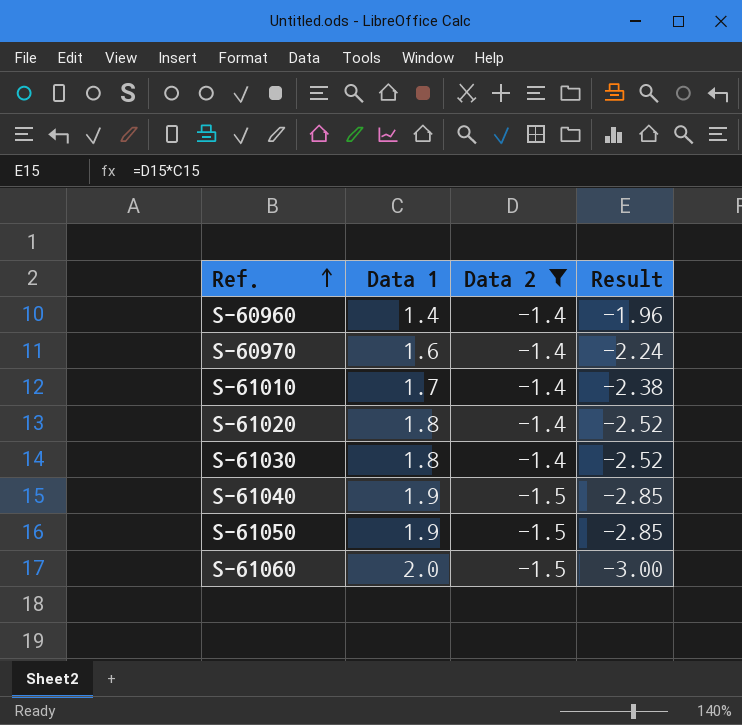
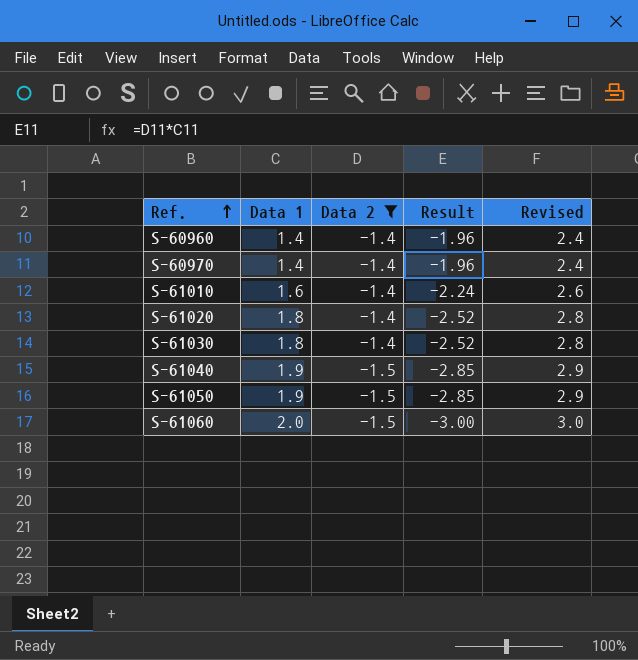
column Revised | formula: none -> [Data 1] + 1
S-60970 | Data 1: 1.6 -> 1.4
S-60970 | Result: -2.24 -> -1.96
S-61010 | Data 1: 1.7 -> 1.6
S-61010 | Result: -2.38 -> -2.24

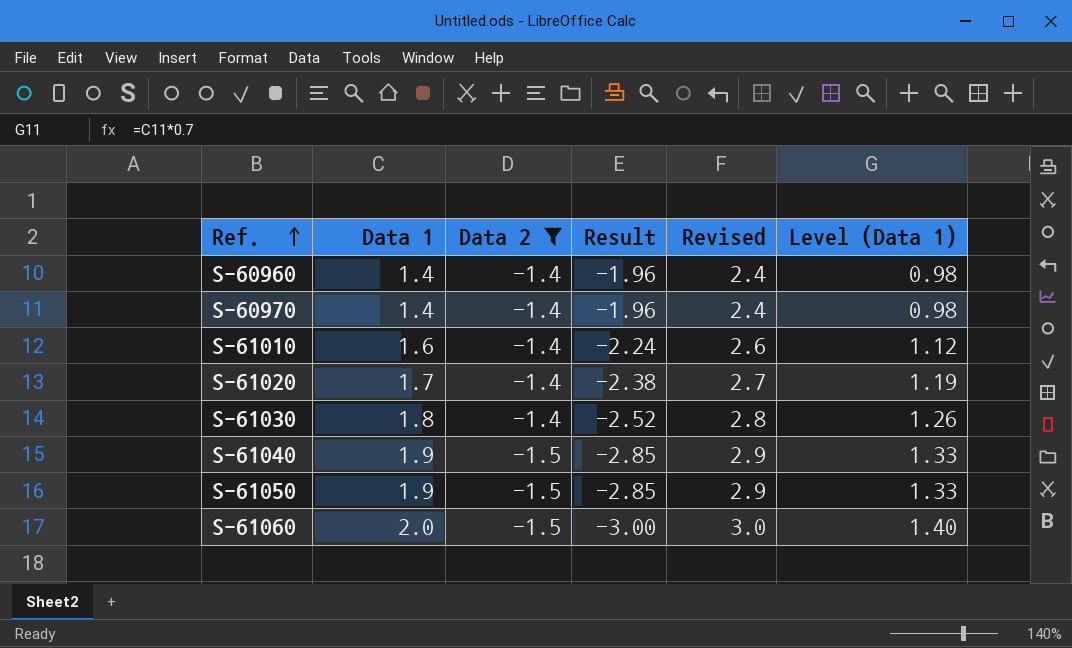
column Level (Data 1) | formula: none -> [Data 1] * 0.7
S-61020 | Data 1: 1.8 -> 1.7
S-61020 | Result: -2.52 -> -2.38
S-61020 | Revised: 2.8 -> 2.7

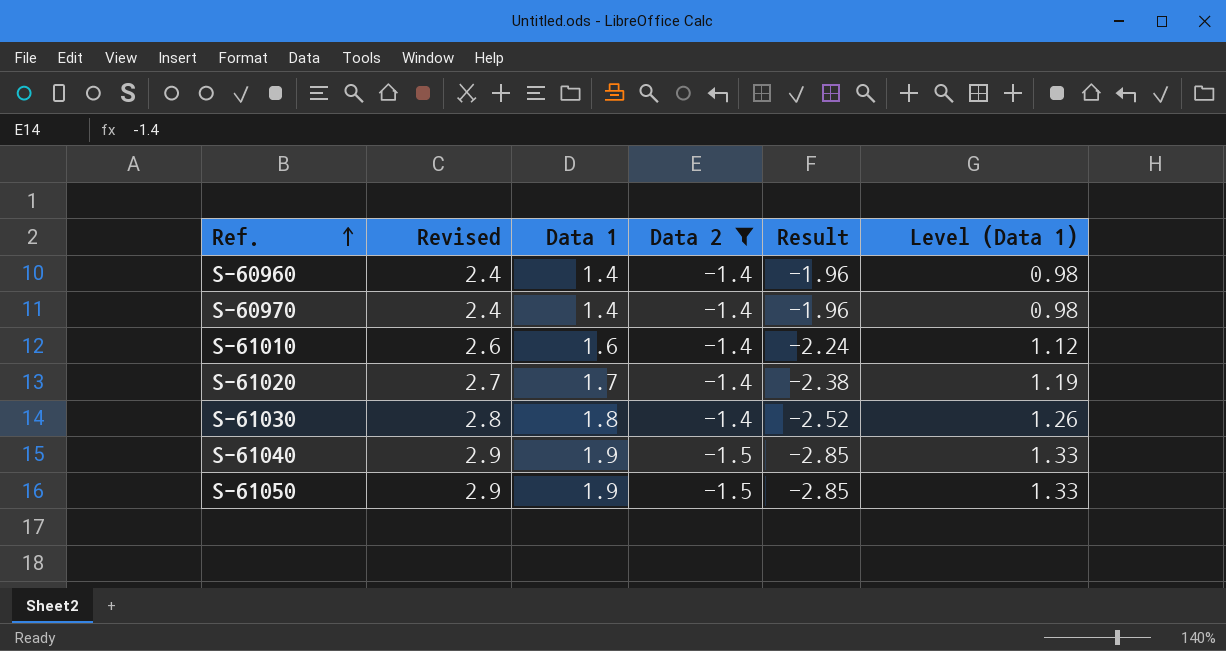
column Revised | position: 5 -> 2
row S-61060: 2.0 | -1.5 | -3.00 | 3.0 | 1.40 -> none

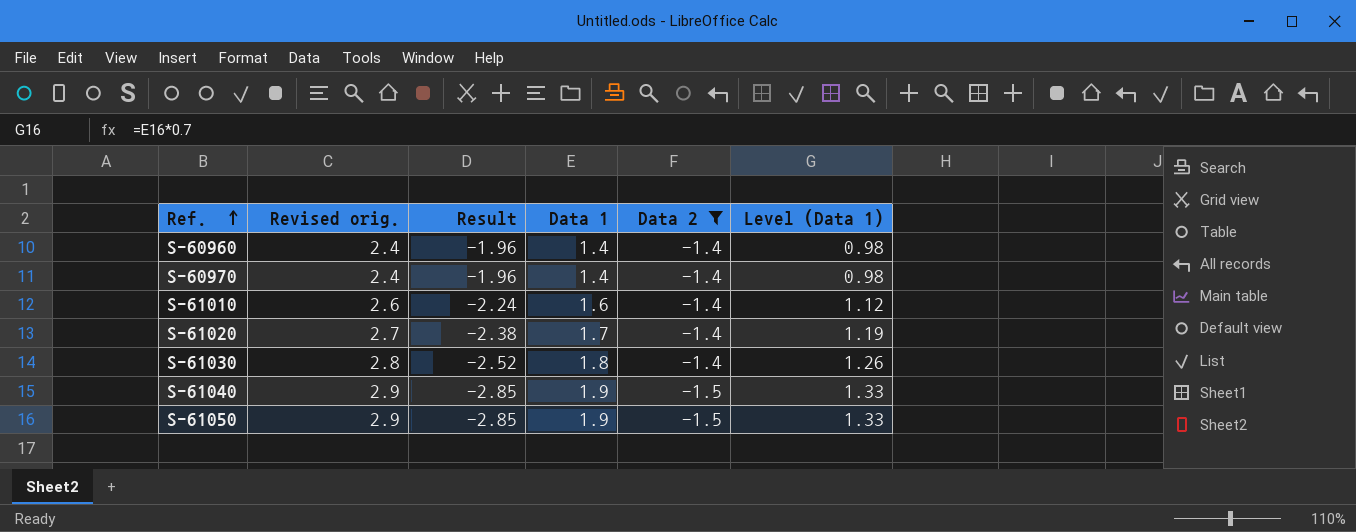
column name: Revised -> Revised orig.
column Result | position: 5 -> 3

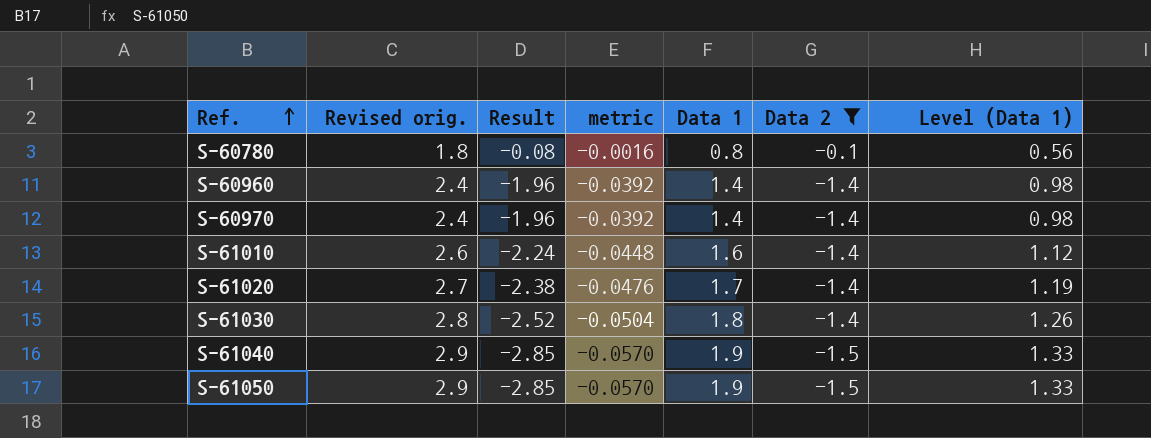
column metric | formula: none -> [Result] * 0.02
row S-60780: none -> 1.8 | -0.08 | -0.0016 | 0.8 | -0.1 | 0.56

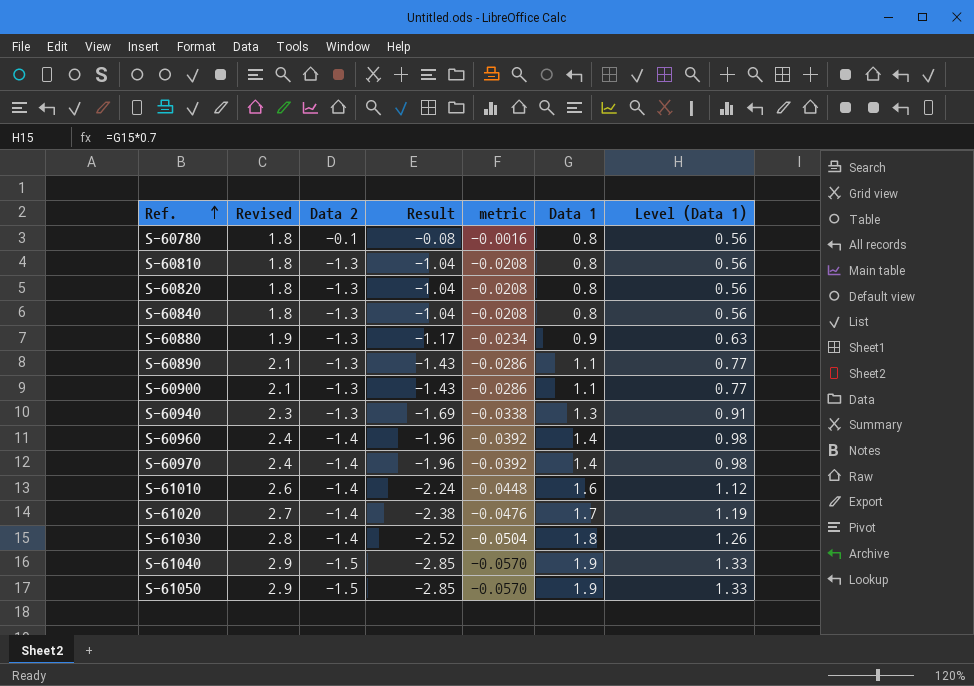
filter: Data 2 != -1.3 -> none
column name: Revised orig. -> Revised
column Data 2 | position: 6 -> 3

